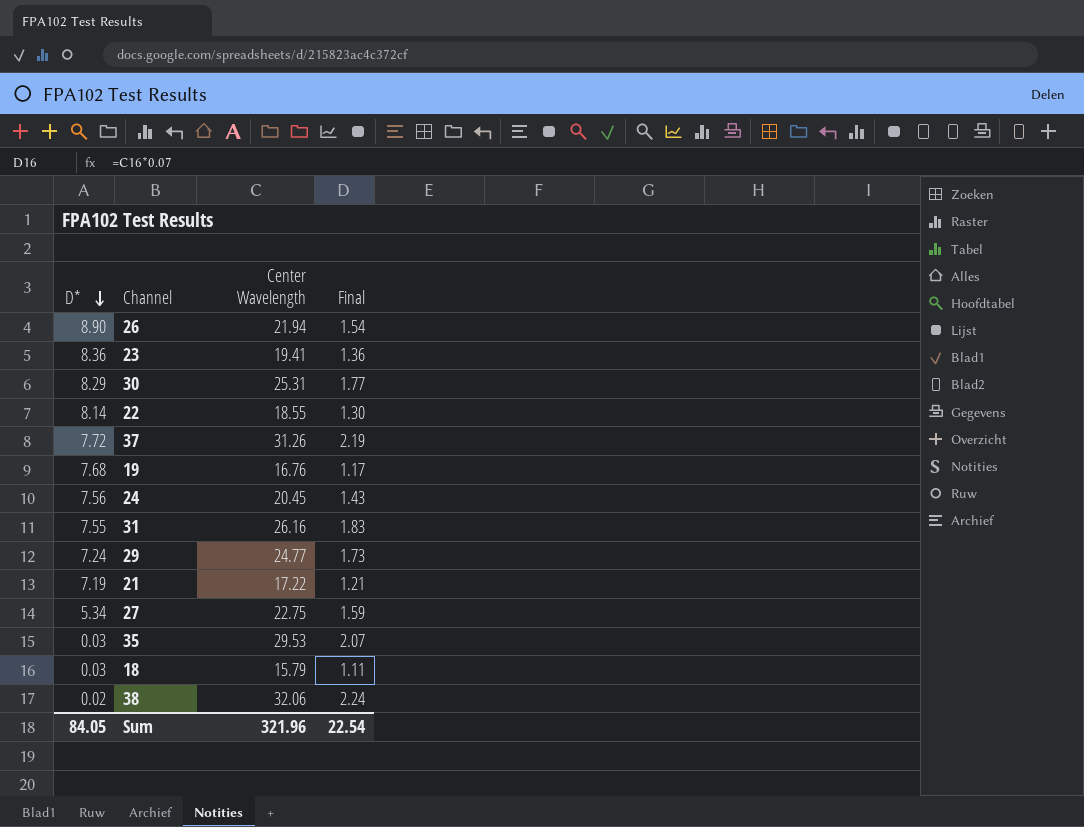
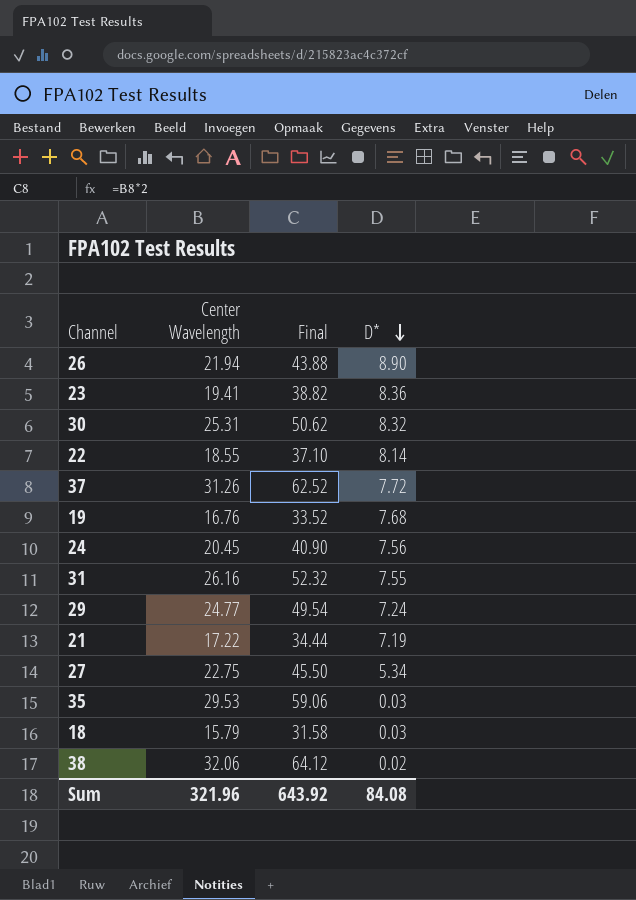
column Final | formula: [Center Wavelength] * 0.07 -> [Center Wavelength] * 2
column D* | position: 1 -> 4
30 | D*: 8.29 -> 8.32
Sum | Final: 22.54 -> 643.92
Sum | D*: 84.05 -> 84.08

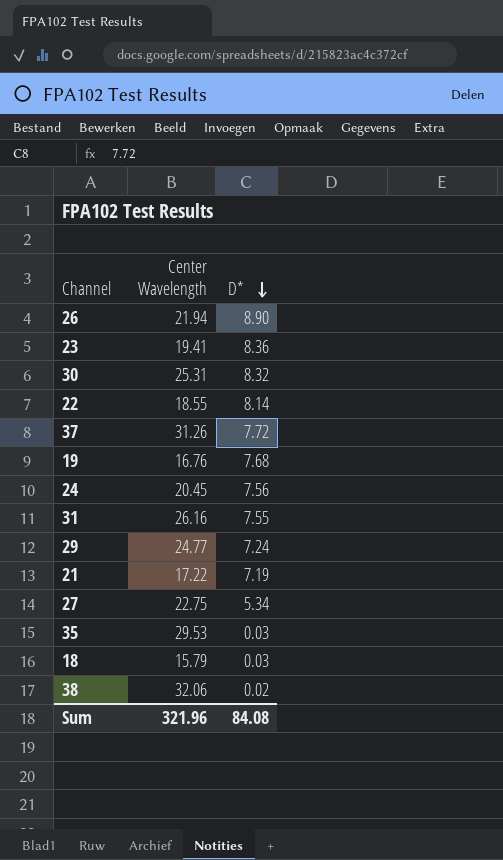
column Final | formula: [Center Wavelength] * 2 -> none

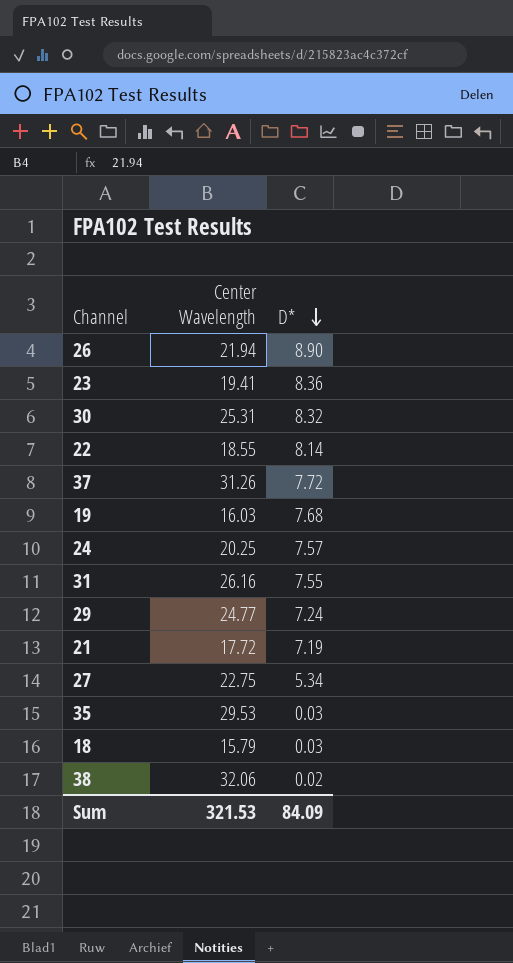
19 | Center Wavelength: 16.76 -> 16.03
24 | Center Wavelength: 20.45 -> 20.25
24 | D*: 7.56 -> 7.57
21 | Center Wavelength: 17.22 -> 17.72
Sum | Center Wavelength: 321.96 -> 321.53
Sum | D*: 84.08 -> 84.09

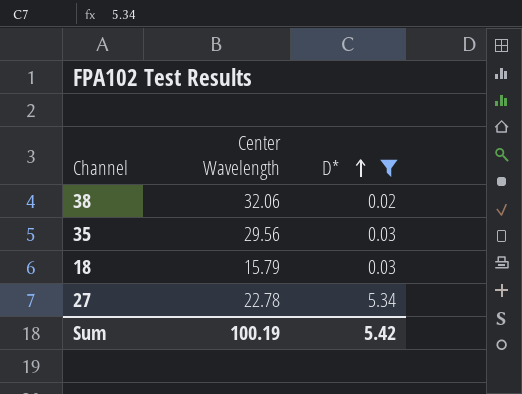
filter: none -> D* <= 5.34
row order: D* descending -> D* ascending
35 | Center Wavelength: 29.53 -> 29.56
27 | Center Wavelength: 22.75 -> 22.78
Sum | Center Wavelength: 321.53 -> 100.19
Sum | D*: 84.09 -> 5.42

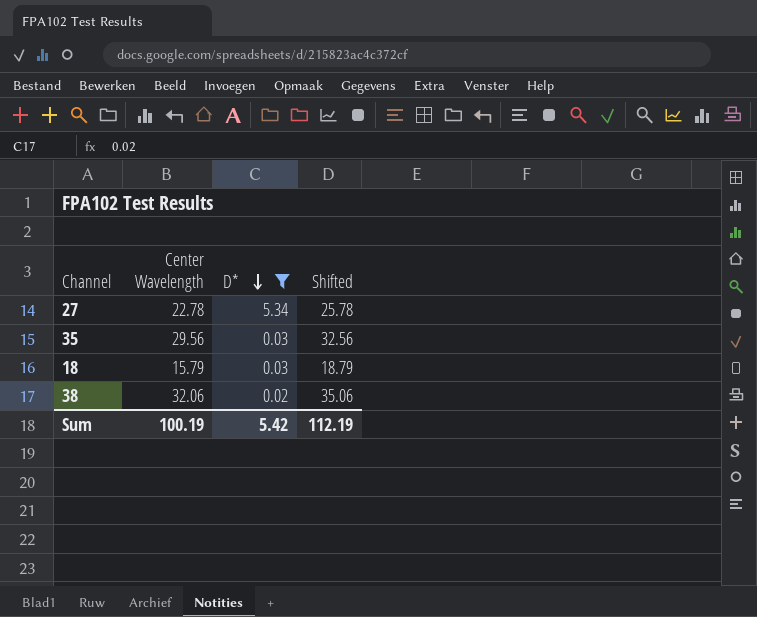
row order: D* ascending -> D* descending
column Shifted | formula: none -> [Center Wavelength] + 3

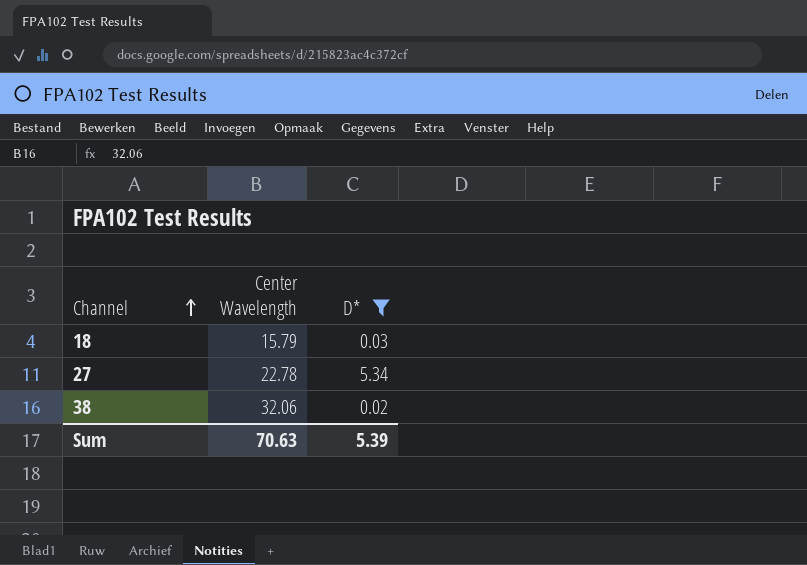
row order: D* descending -> Channel ascending
column Shifted | formula: [Center Wavelength] + 3 -> none
row 35: 29.56 | 0.03 | 32.56 -> none
Sum | Center Wavelength: 100.19 -> 70.63
Sum | D*: 5.42 -> 5.39

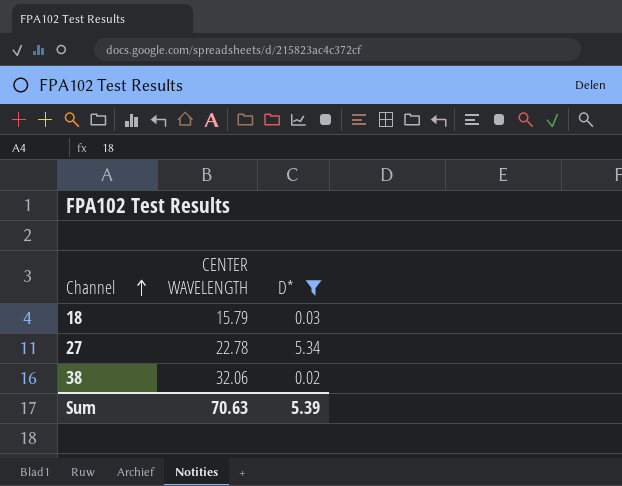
column name: Center Wavelength -> CENTER WAVELENGTH

